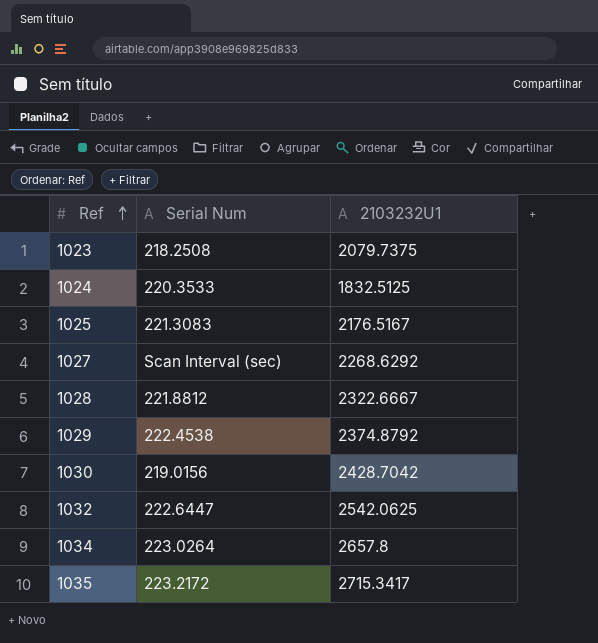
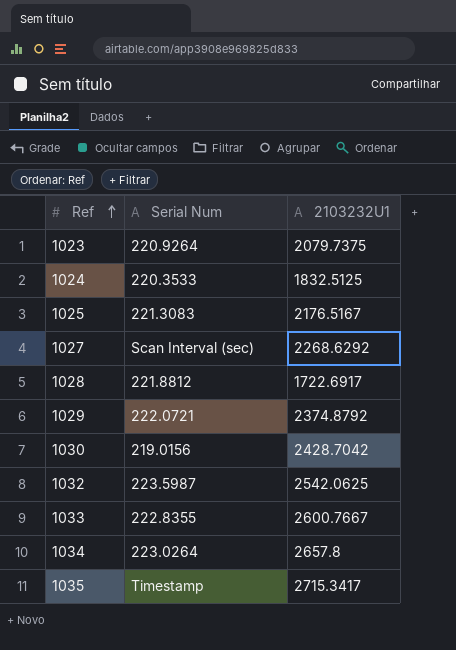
1023 | Serial Num: 218.2508 -> 220.9264
1028 | 2103232U1: 2322.6667 -> 1722.6917
1029 | Serial Num: 222.4538 -> 222.0721
1032 | Serial Num: 222.6447 -> 223.5987
row 1033: none -> 222.8355 | 2600.7667
1035 | Serial Num: 223.2172 -> Timestamp

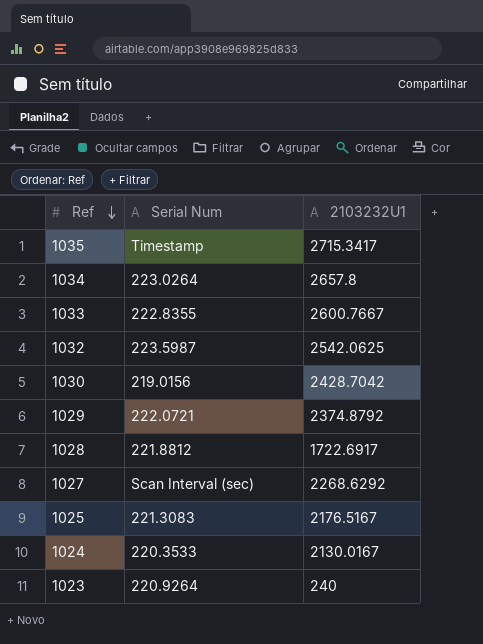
row order: Ref ascending -> Ref descending
1024 | 2103232U1: 1832.5125 -> 2130.0167
1023 | 2103232U1: 2079.7375 -> 240

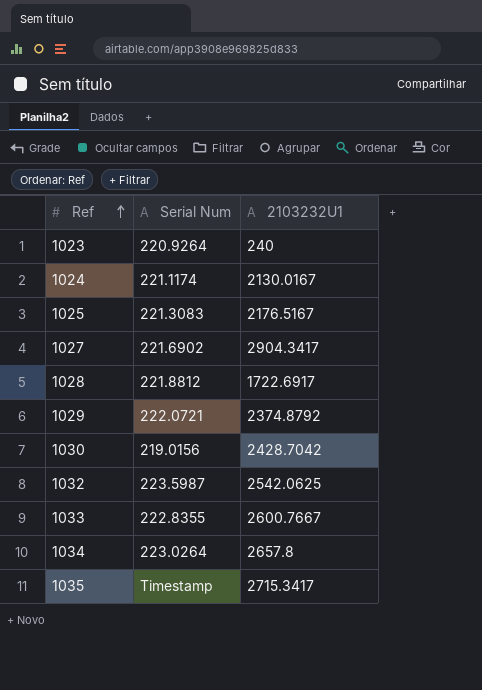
row order: Ref descending -> Ref ascending
1024 | Serial Num: 220.3533 -> 221.1174
1027 | Serial Num: Scan Interval (sec) -> 221.6902
1027 | 2103232U1: 2268.6292 -> 2904.3417

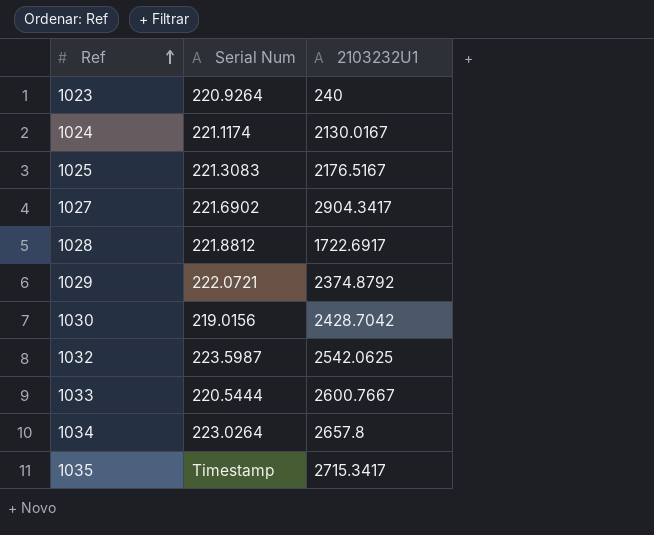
1033 | Serial Num: 222.8355 -> 220.5444

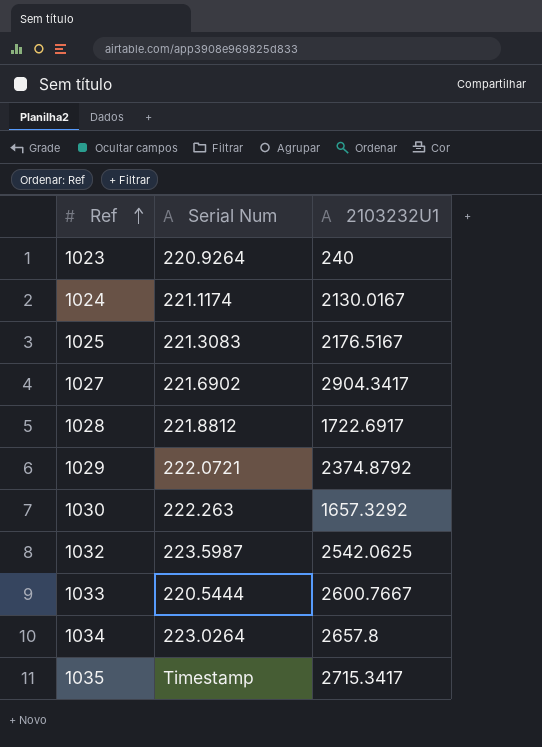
1030 | Serial Num: 219.0156 -> 222.263
1030 | 2103232U1: 2428.7042 -> 1657.3292

